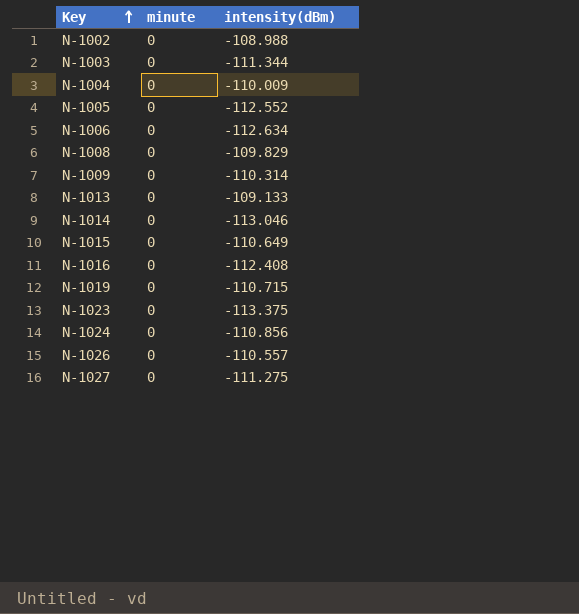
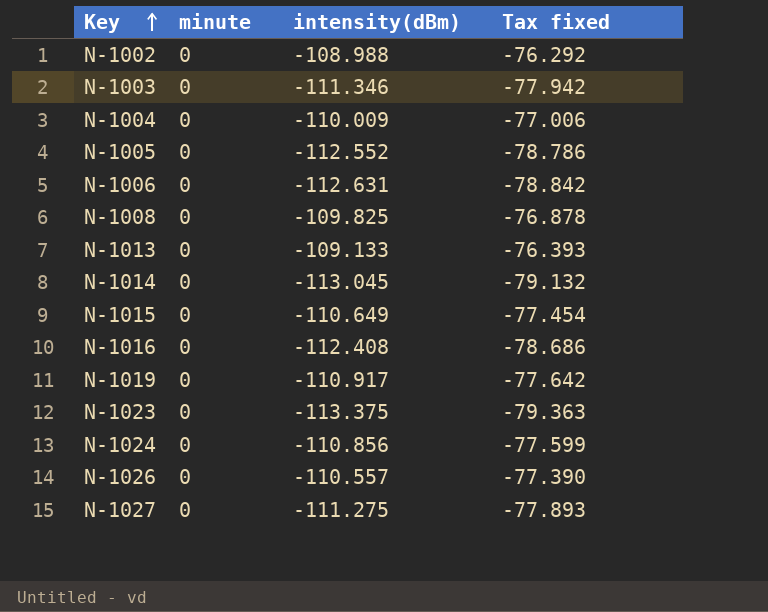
column Tax fixed | formula: none -> [intensity(dBm)] * 0.7
row N-1009: 0 | -110.314 -> none
N-1003 | intensity(dBm): -111.344 -> -111.346
N-1006 | intensity(dBm): -112.634 -> -112.631
N-1008 | intensity(dBm): -109.829 -> -109.825
N-1014 | intensity(dBm): -113.046 -> -113.045
N-1019 | intensity(dBm): -110.715 -> -110.917

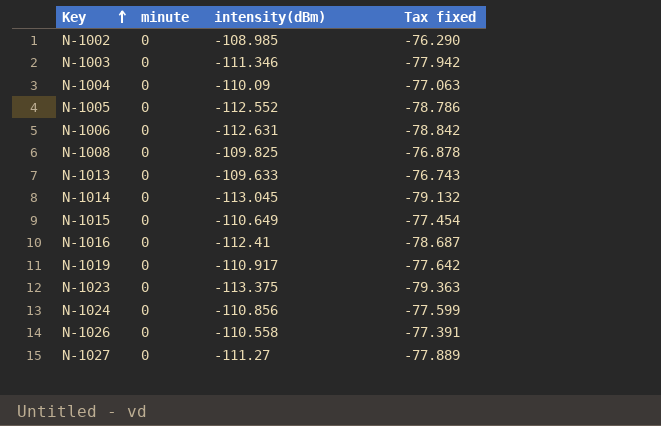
N-1002 | intensity(dBm): -108.988 -> -108.985
N-1002 | Tax fixed: -76.292 -> -76.290
N-1004 | intensity(dBm): -110.009 -> -110.09
N-1004 | Tax fixed: -77.006 -> -77.063
N-1013 | intensity(dBm): -109.133 -> -109.633
N-1013 | Tax fixed: -76.393 -> -76.743
N-1016 | intensity(dBm): -112.408 -> -112.41
N-1016 | Tax fixed: -78.686 -> -78.687
N-1026 | intensity(dBm): -110.557 -> -110.558
N-1026 | Tax fixed: -77.390 -> -77.391
N-1027 | intensity(dBm): -111.275 -> -111.27
N-1027 | Tax fixed: -77.893 -> -77.889

